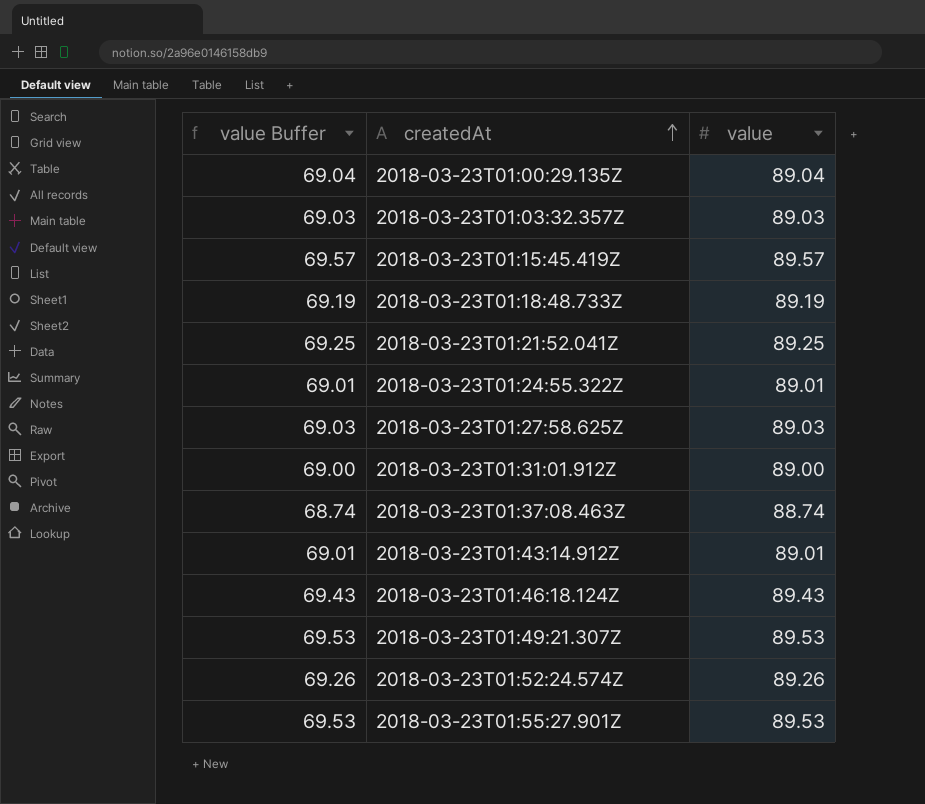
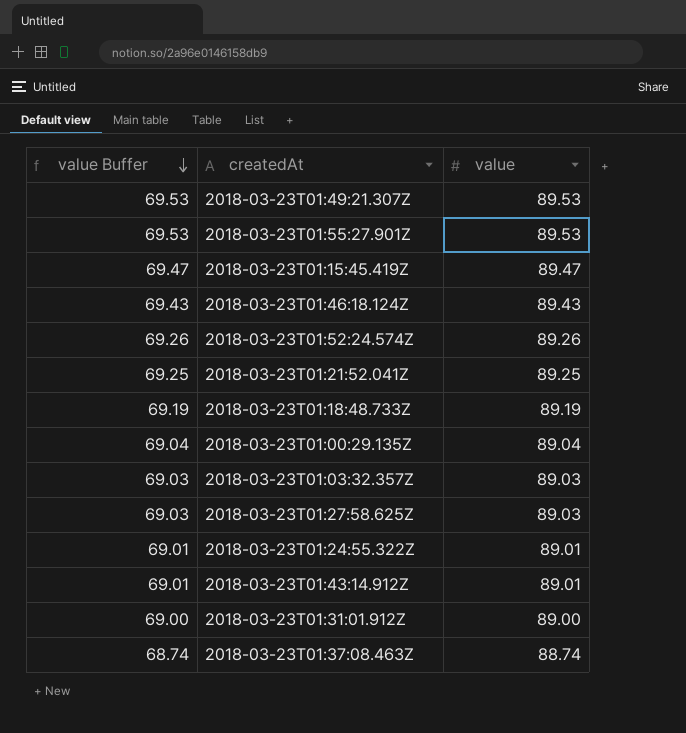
row order: createdAt ascending -> value Buffer descending
2018-03-23T01:15:45.419Z | value Buffer: 69.57 -> 69.47
2018-03-23T01:15:45.419Z | value: 89.57 -> 89.47

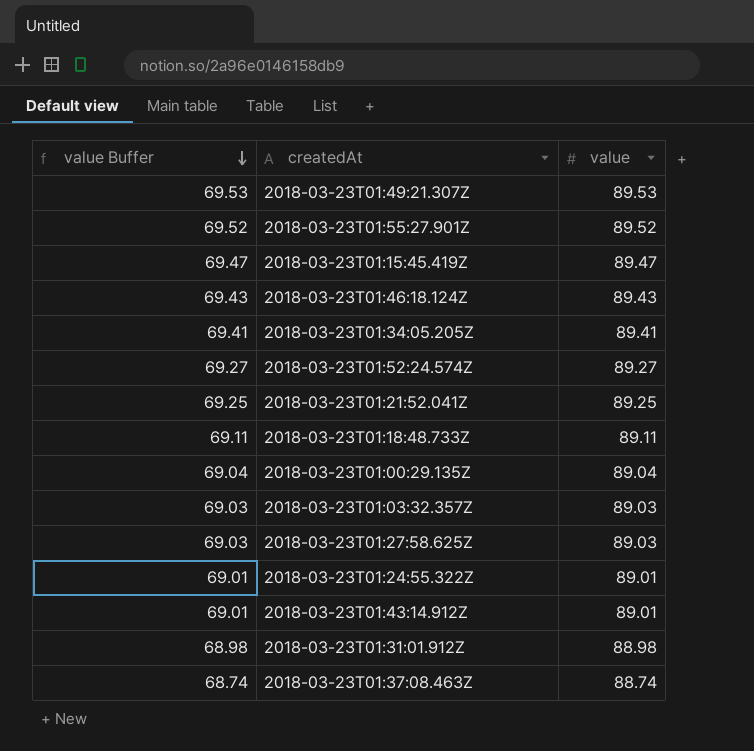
2018-03-23T01:55:27.901Z | value Buffer: 69.53 -> 69.52
2018-03-23T01:55:27.901Z | value: 89.53 -> 89.52
row 2018-03-23T01:34:05.205Z: none -> 69.41 | 89.41
2018-03-23T01:52:24.574Z | value Buffer: 69.26 -> 69.27
2018-03-23T01:52:24.574Z | value: 89.26 -> 89.27
2018-03-23T01:18:48.733Z | value Buffer: 69.19 -> 69.11
2018-03-23T01:18:48.733Z | value: 89.19 -> 89.11
2018-03-23T01:31:01.912Z | value Buffer: 69.00 -> 68.98
2018-03-23T01:31:01.912Z | value: 89.00 -> 88.98

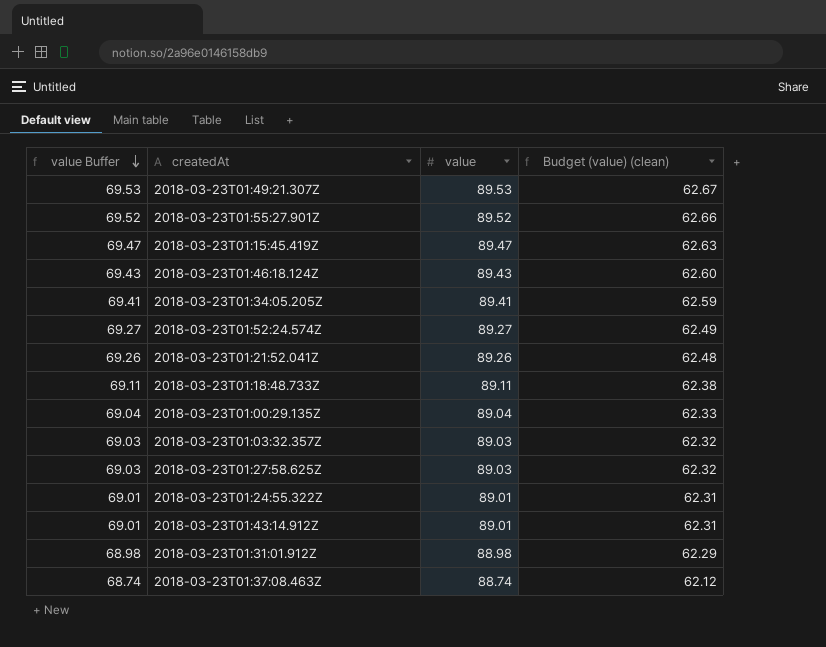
column Budget (value) (clean) | formula: none -> [value] * 0.7
2018-03-23T01:21:52.041Z | value Buffer: 69.25 -> 69.26
2018-03-23T01:21:52.041Z | value: 89.25 -> 89.26

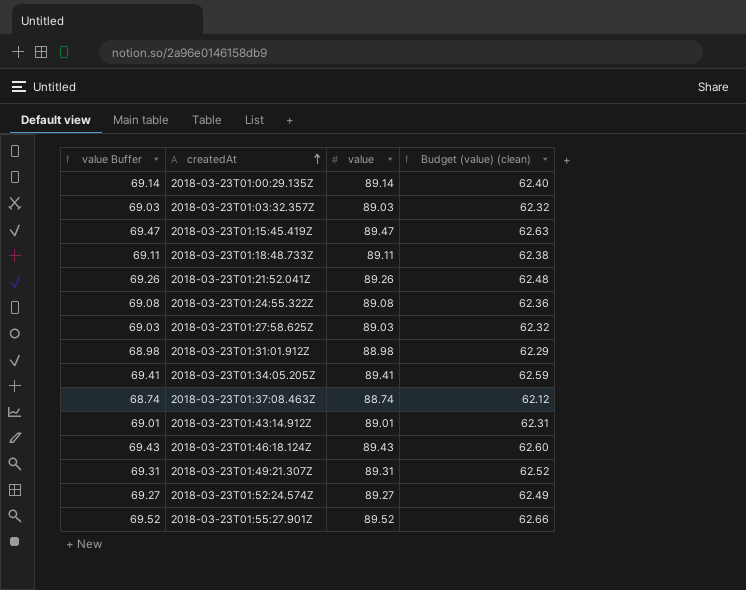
row order: value Buffer descending -> createdAt ascending
2018-03-23T01:00:29.135Z | value Buffer: 69.04 -> 69.14
2018-03-23T01:00:29.135Z | value: 89.04 -> 89.14
2018-03-23T01:00:29.135Z | Budget (value) (clean): 62.33 -> 62.40
2018-03-23T01:24:55.322Z | value Buffer: 69.01 -> 69.08
2018-03-23T01:24:55.322Z | value: 89.01 -> 89.08
2018-03-23T01:24:55.322Z | Budget (value) (clean): 62.31 -> 62.36
2018-03-23T01:49:21.307Z | value Buffer: 69.53 -> 69.31
2018-03-23T01:49:21.307Z | value: 89.53 -> 89.31
2018-03-23T01:49:21.307Z | Budget (value) (clean): 62.67 -> 62.52

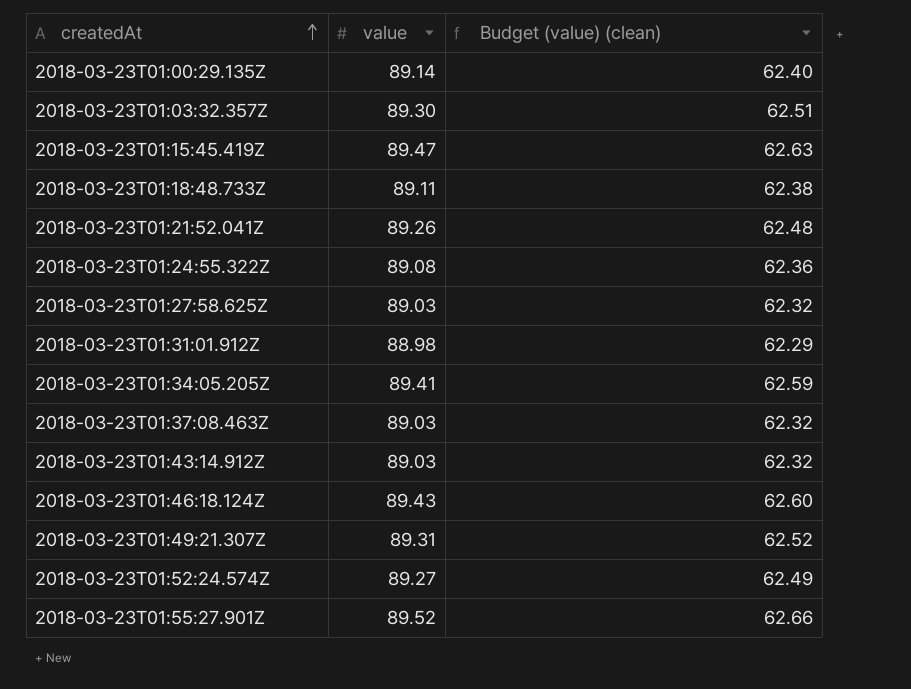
column value Buffer | formula: [value] - 20 -> none
2018-03-23T01:03:32.357Z | value: 89.03 -> 89.30
2018-03-23T01:03:32.357Z | Budget (value) (clean): 62.32 -> 62.51
2018-03-23T01:37:08.463Z | value: 88.74 -> 89.03
2018-03-23T01:37:08.463Z | Budget (value) (clean): 62.12 -> 62.32
2018-03-23T01:43:14.912Z | value: 89.01 -> 89.03
2018-03-23T01:43:14.912Z | Budget (value) (clean): 62.31 -> 62.32

